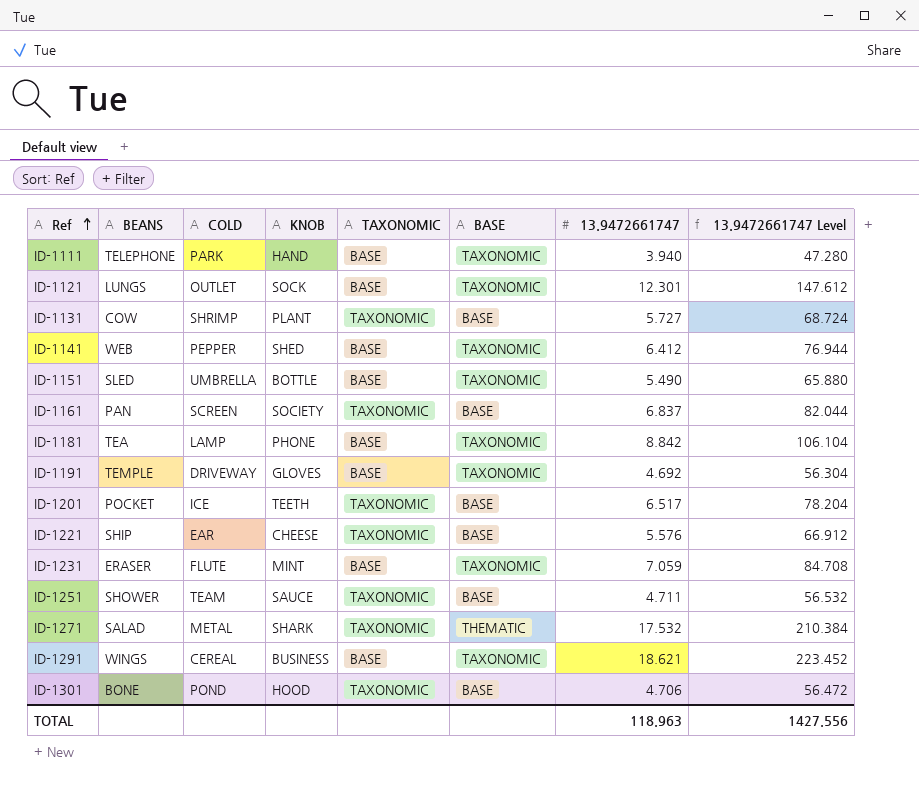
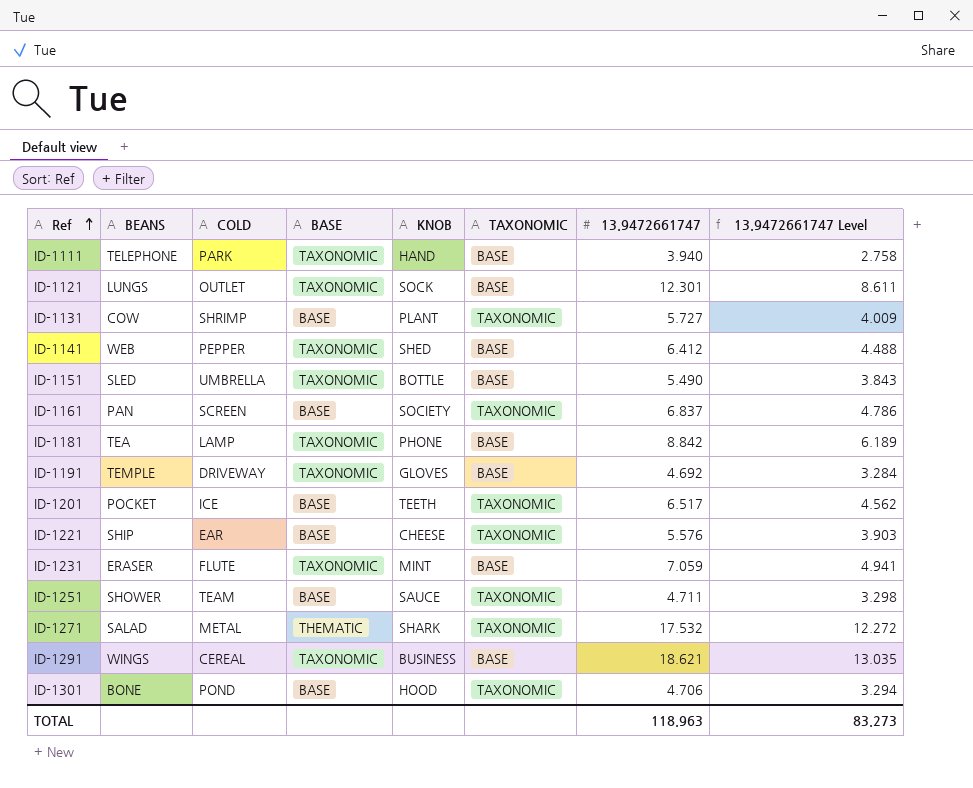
column BASE | position: 6 -> 4
column 13.9472661747 Level | formula: [13.9472661747] * 12 -> [13.9472661747] * 0.7
TOTAL | 13.9472661747 Level: 1427.556 -> 83.273

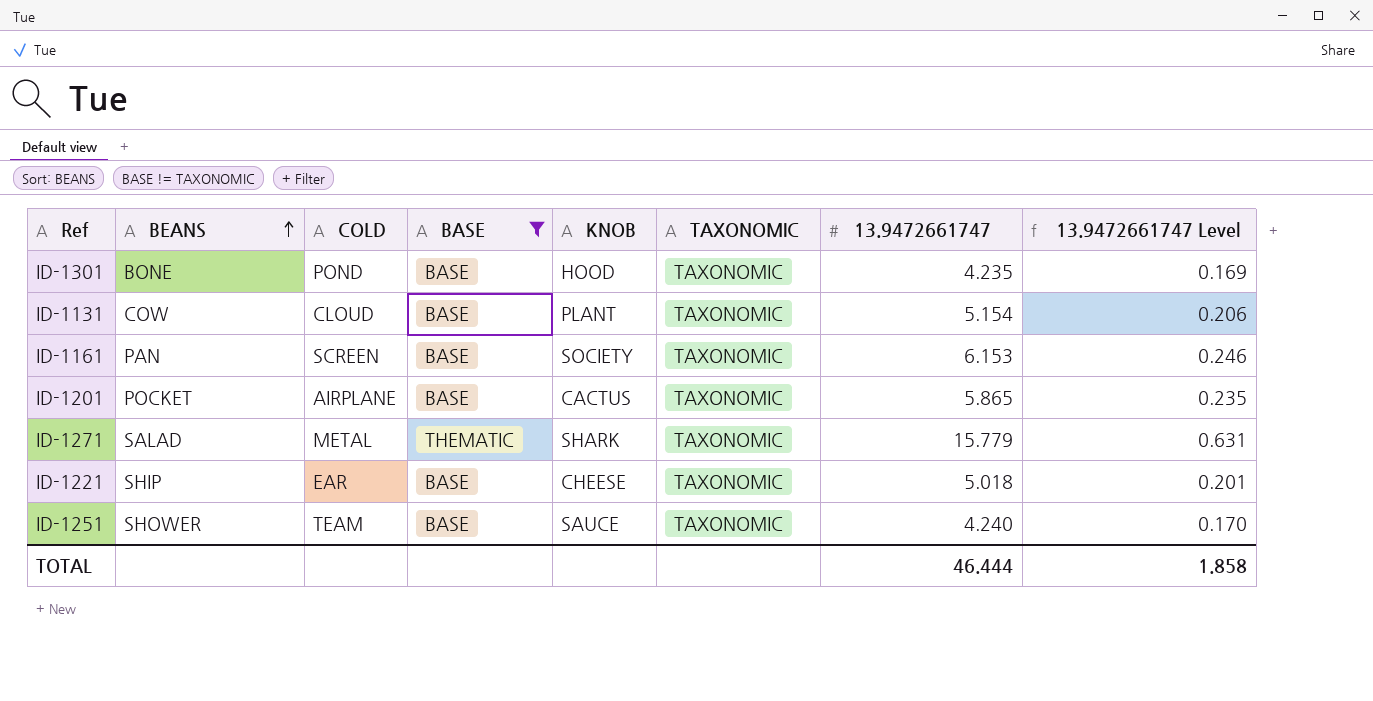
filter: none -> BASE != TAXONOMIC
row order: Ref ascending -> BEANS ascending
column 13.9472661747 Level | formula: [13.9472661747] * 0.7 -> [13.9472661747] * 0.04
ID-1301 | 13.9472661747: 4.706 -> 4.235
ID-1131 | COLD: SHRIMP -> CLOUD
ID-1131 | 13.9472661747: 5.727 -> 5.154
ID-1161 | 13.9472661747: 6.837 -> 6.153
ID-1201 | COLD: ICE -> AIRPLANE
ID-1201 | KNOB: TEETH -> CACTUS
ID-1201 | 13.9472661747: 6.517 -> 5.865
ID-1271 | 13.9472661747: 17.532 -> 15.779
ID-1221 | 13.9472661747: 5.576 -> 5.018
ID-1251 | 13.9472661747: 4.711 -> 4.240
TOTAL | 13.9472661747: 118.963 -> 46.444
TOTAL | 13.9472661747 Level: 83.273 -> 1.858

